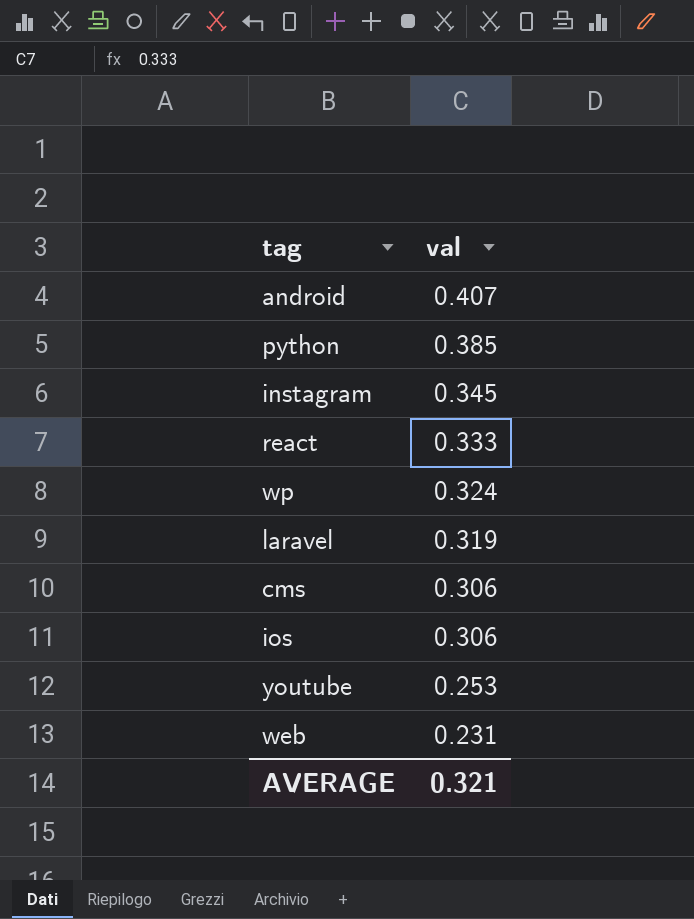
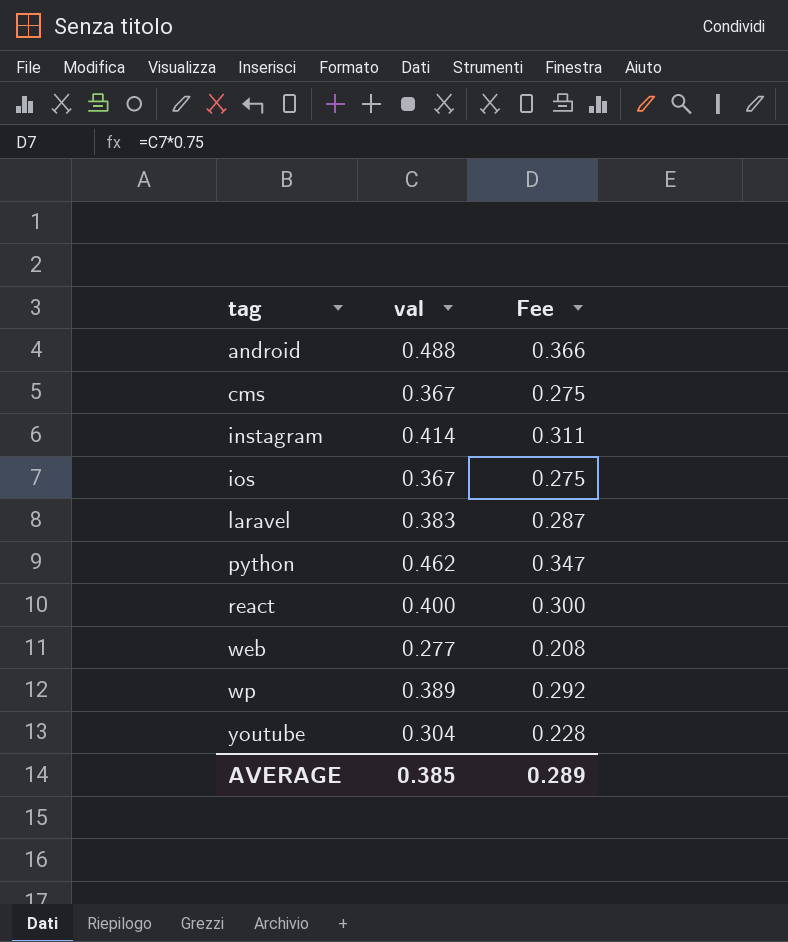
row order: val descending -> tag ascending
column Fee | formula: none -> [val] * 0.75
android | val: 0.407 -> 0.488
cms | val: 0.306 -> 0.367
instagram | val: 0.345 -> 0.414
ios | val: 0.306 -> 0.367
laravel | val: 0.319 -> 0.383
python | val: 0.385 -> 0.462
react | val: 0.333 -> 0.400
web | val: 0.231 -> 0.277
wp | val: 0.324 -> 0.389
youtube | val: 0.253 -> 0.304
AVERAGE | val: 0.321 -> 0.385

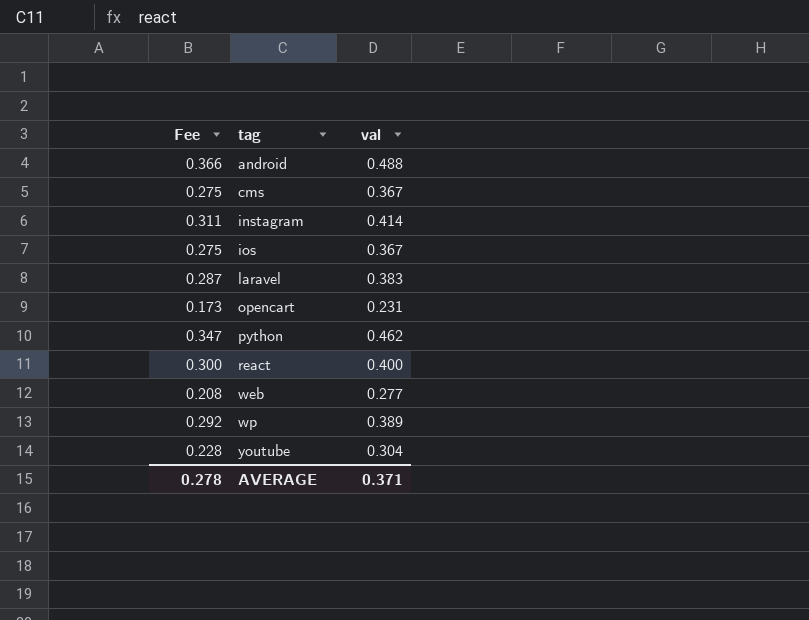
column Fee | position: 3 -> 1
row opencart: none -> 0.173 | 0.231
AVERAGE | Fee: 0.289 -> 0.278
AVERAGE | val: 0.385 -> 0.371

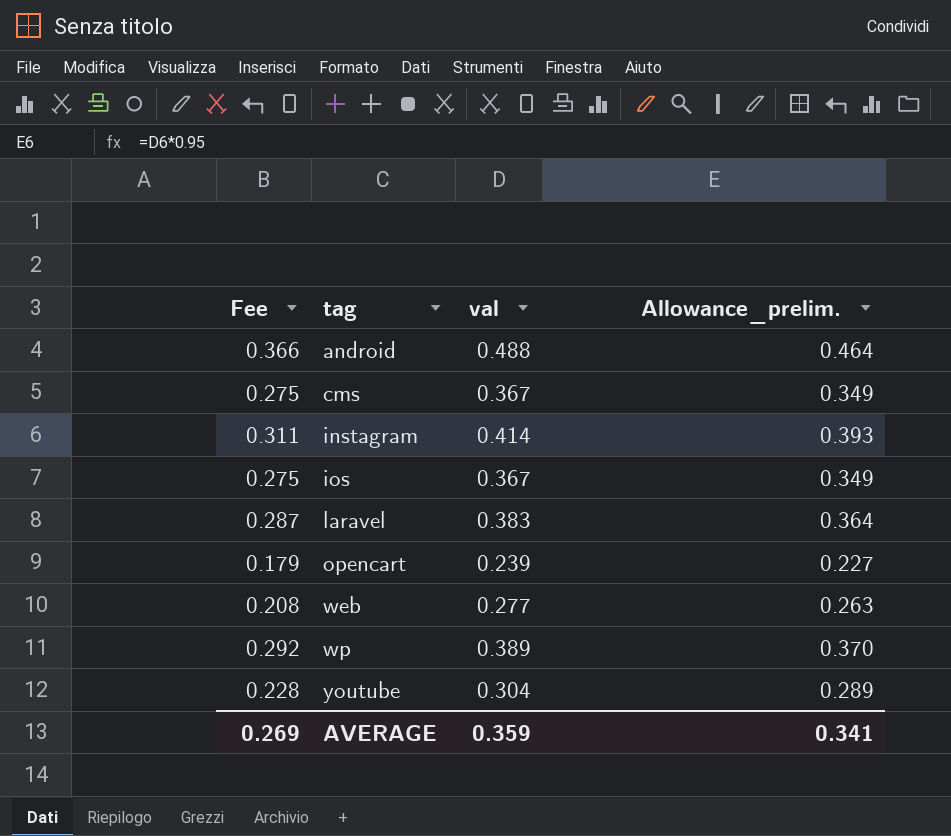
column Allowance_prelim. | formula: none -> [val] * 0.95
row python: 0.347 | 0.462 -> none
row react: 0.300 | 0.400 -> none
opencart | Fee: 0.173 -> 0.179
opencart | val: 0.231 -> 0.239
AVERAGE | Fee: 0.278 -> 0.269
AVERAGE | val: 0.371 -> 0.359

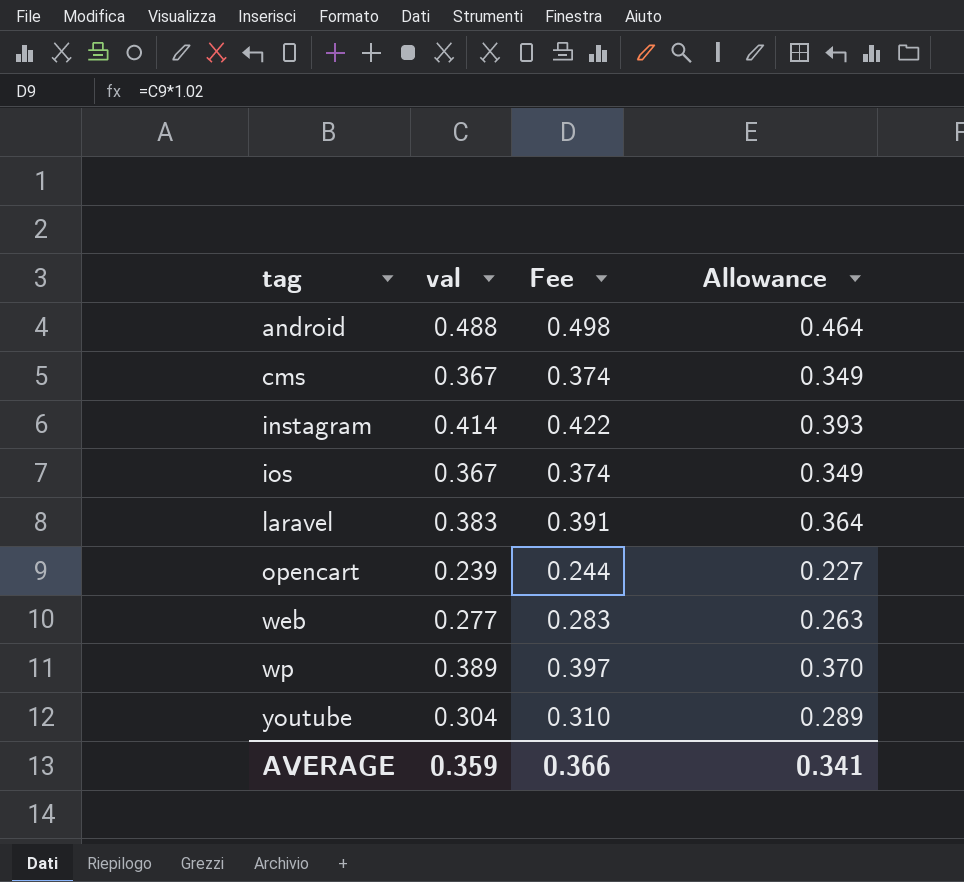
column Fee | formula: [val] * 0.75 -> [val] * 1.02
column Fee | position: 1 -> 3
column name: Allowance_prelim. -> Allowance
AVERAGE | Fee: 0.269 -> 0.366

